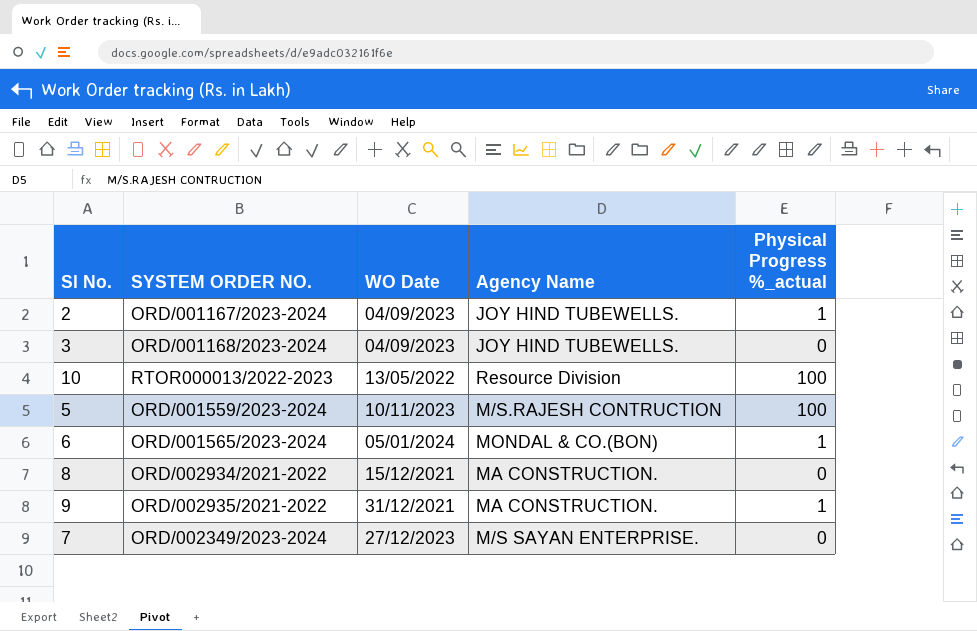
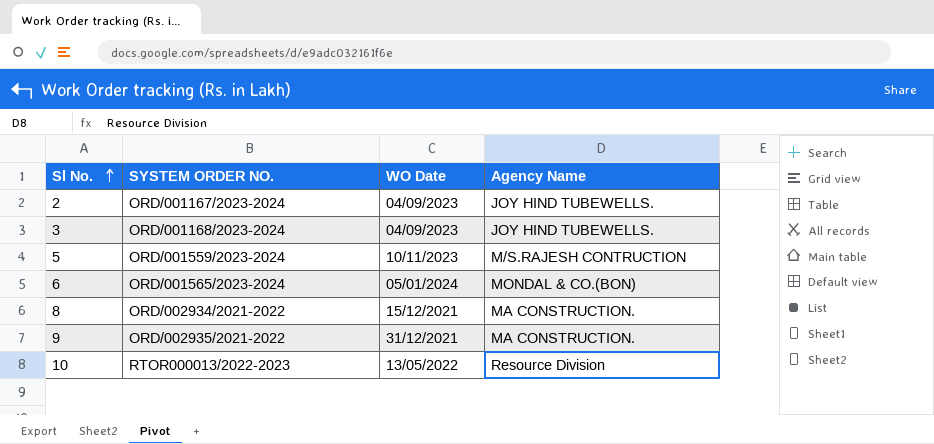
row order: none -> Sl No. ascending
column Physical Progress %_actual | position: 5 -> none
row 7: ORD/002349/2023-2024 | 27/12/2023 | M/S SAYAN ENTERPRISE. | 0 -> none

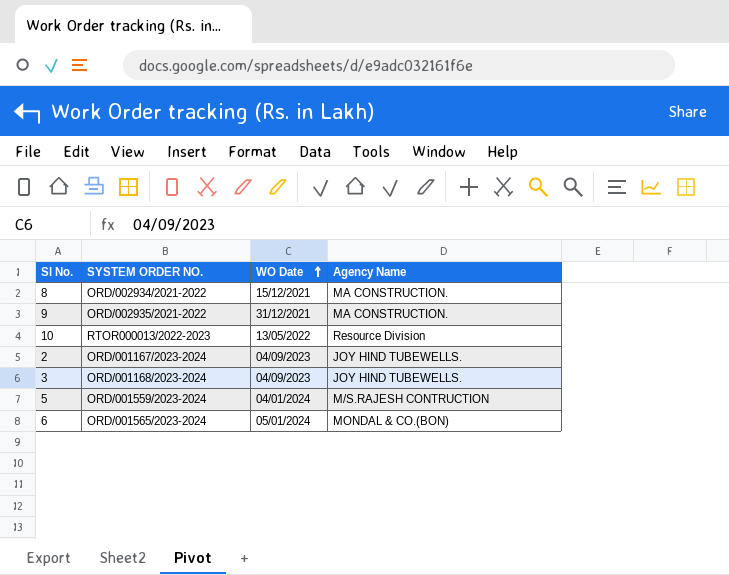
row order: Sl No. ascending -> WO Date ascending
5 | WO Date: 10/11/2023 -> 04/01/2024

